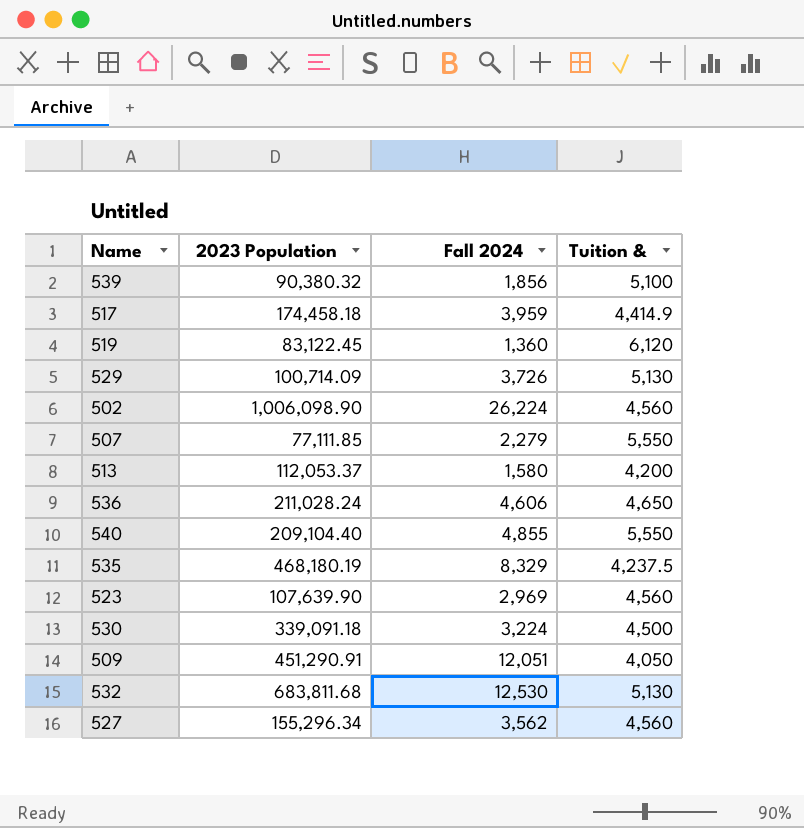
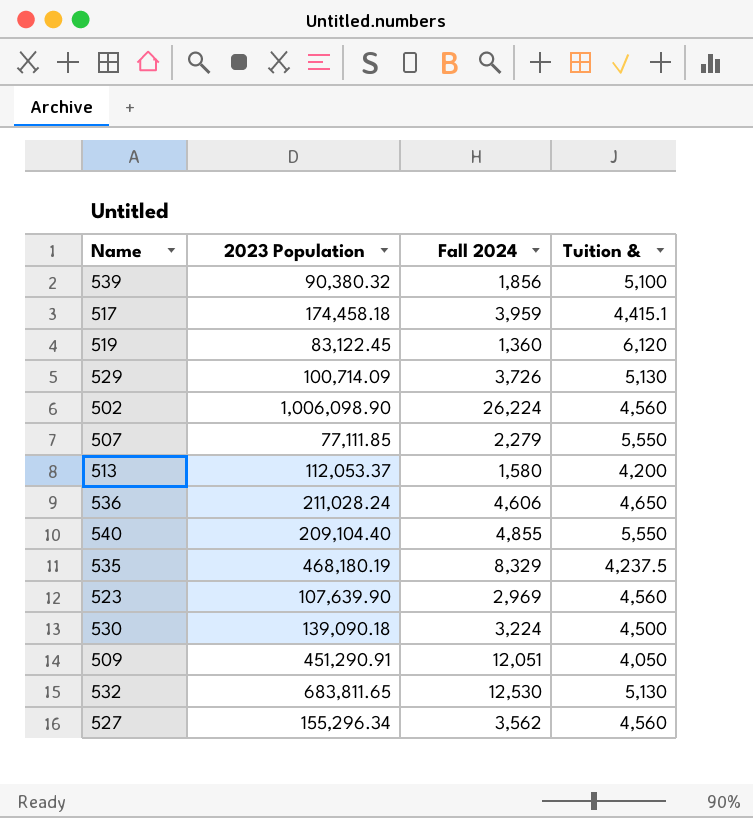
517 | Tuition &: 4,414.9 -> 4,415.1
530 | 2023 Population: 339,091.18 -> 139,090.18
532 | 2023 Population: 683,811.68 -> 683,811.65

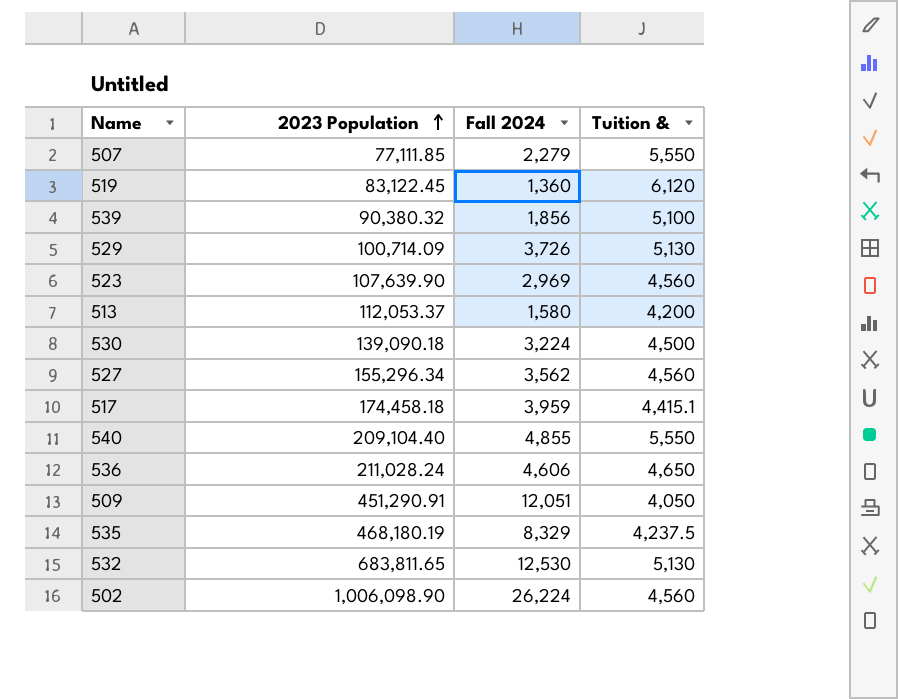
row order: none -> 2023 Population ascending

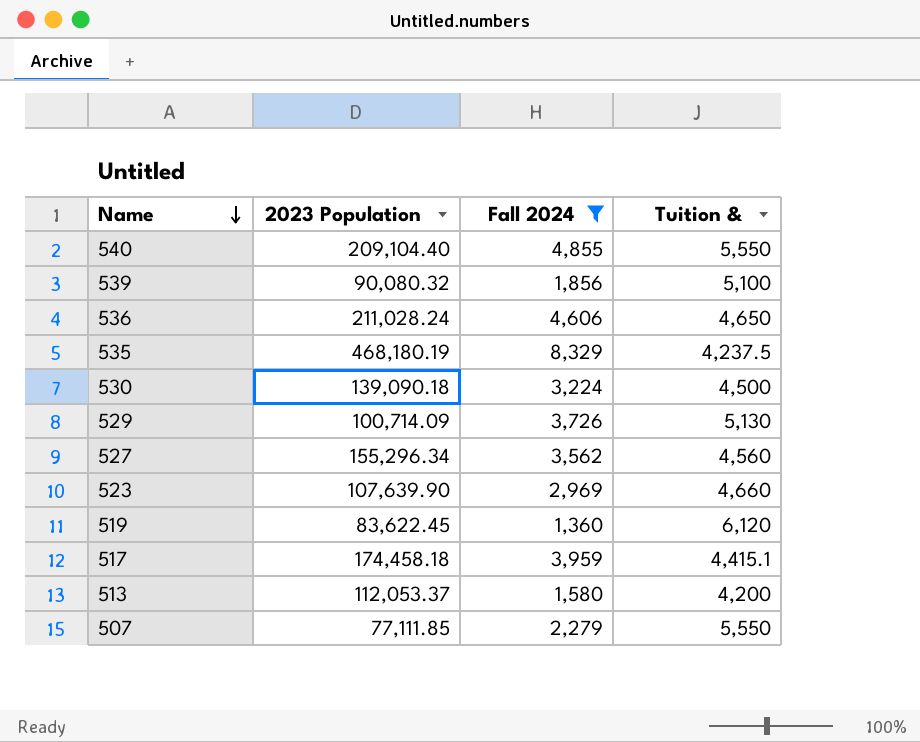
filter: none -> Fall 2024 <= 8,329
row order: 2023 Population ascending -> Name descending
539 | 2023 Population: 90,380.32 -> 90,080.32
523 | Tuition &: 4,560 -> 4,660
519 | 2023 Population: 83,122.45 -> 83,622.45

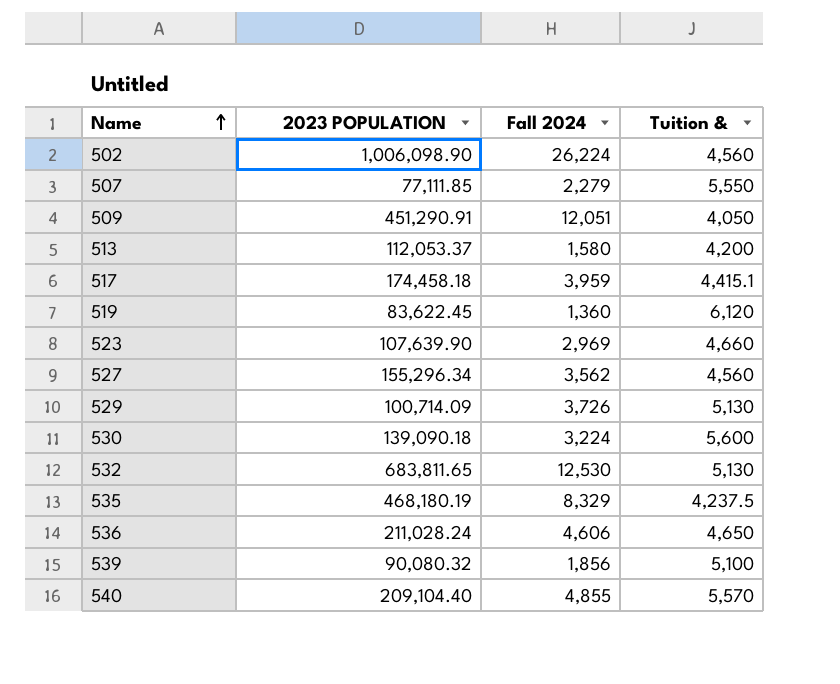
filter: Fall 2024 <= 8,329 -> none
row order: Name descending -> Name ascending
column name: 2023 Population -> 2023 POPULATION
530 | Tuition &: 4,500 -> 5,600
540 | Tuition &: 5,550 -> 5,570

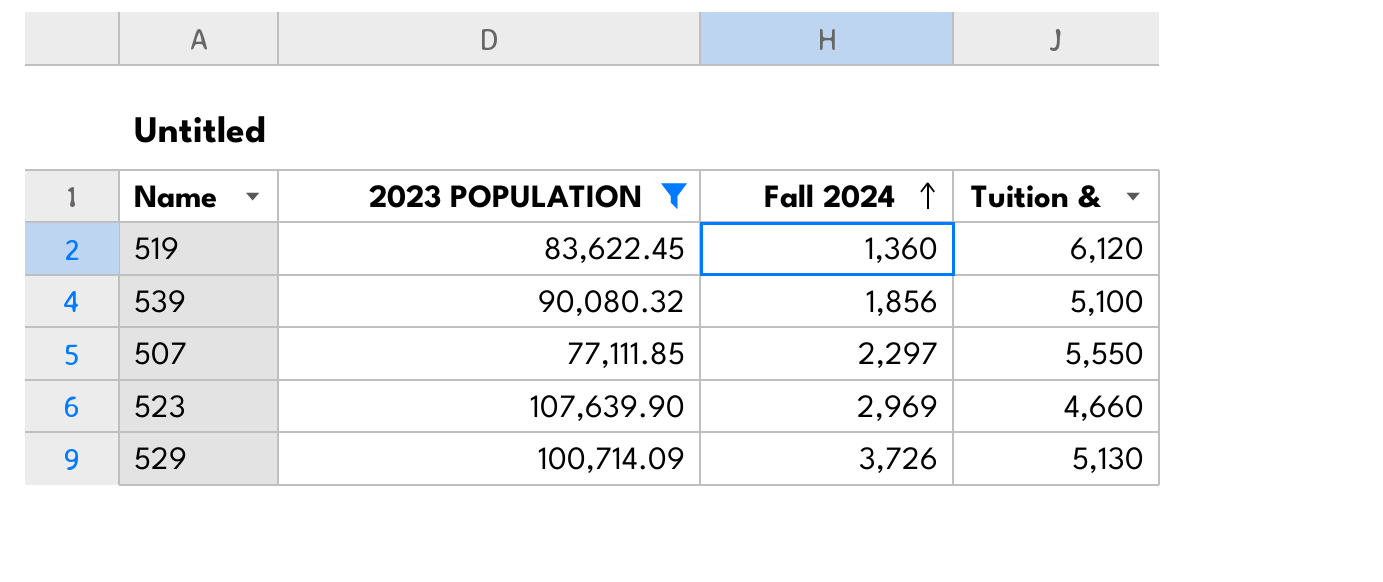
filter: none -> 2023 POPULATION <= 107,639.90
row order: Name ascending -> Fall 2024 ascending
507 | Fall 2024: 2,279 -> 2,297

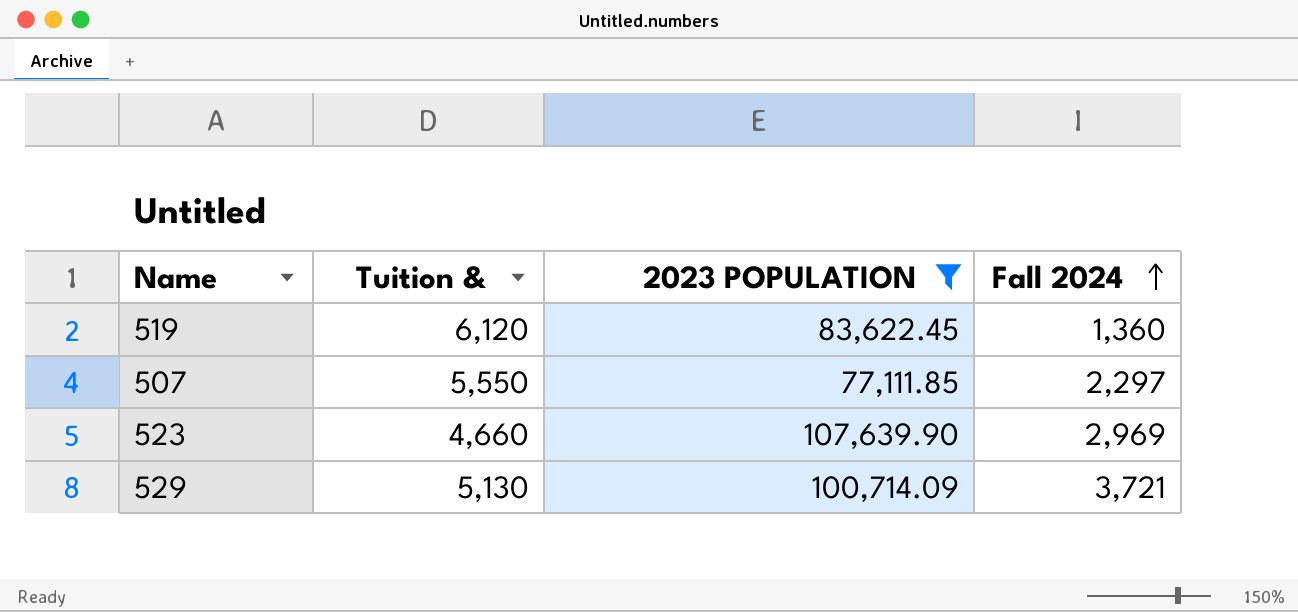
column Tuition & | position: 4 -> 2
row 539: 90,080.32 | 1,856 | 5,100 -> none
529 | Fall 2024: 3,726 -> 3,721

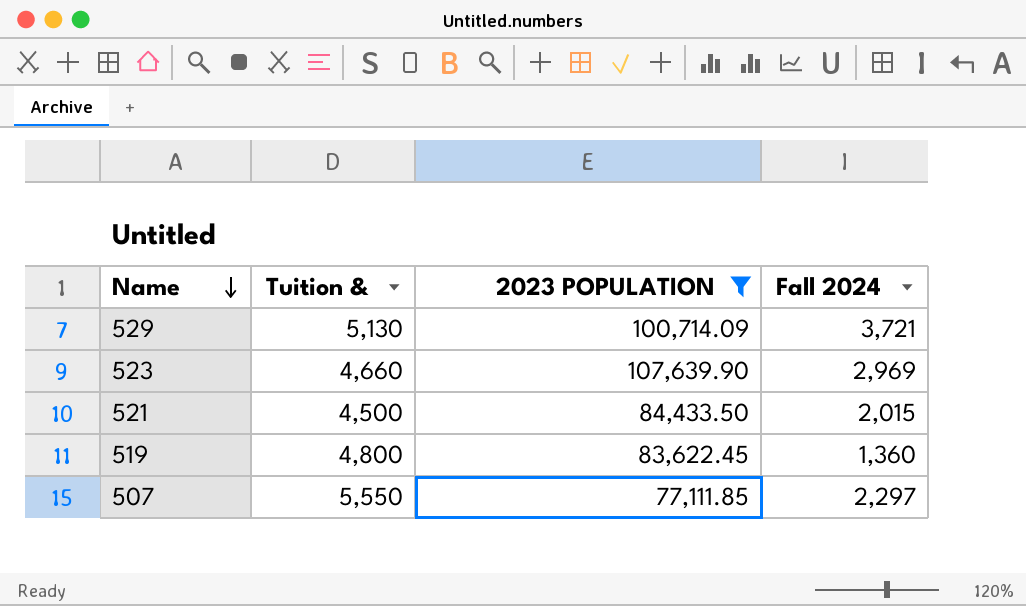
row order: Fall 2024 ascending -> Name descending
row 521: none -> 4,500 | 84,433.50 | 2,015
519 | Tuition &: 6,120 -> 4,800

